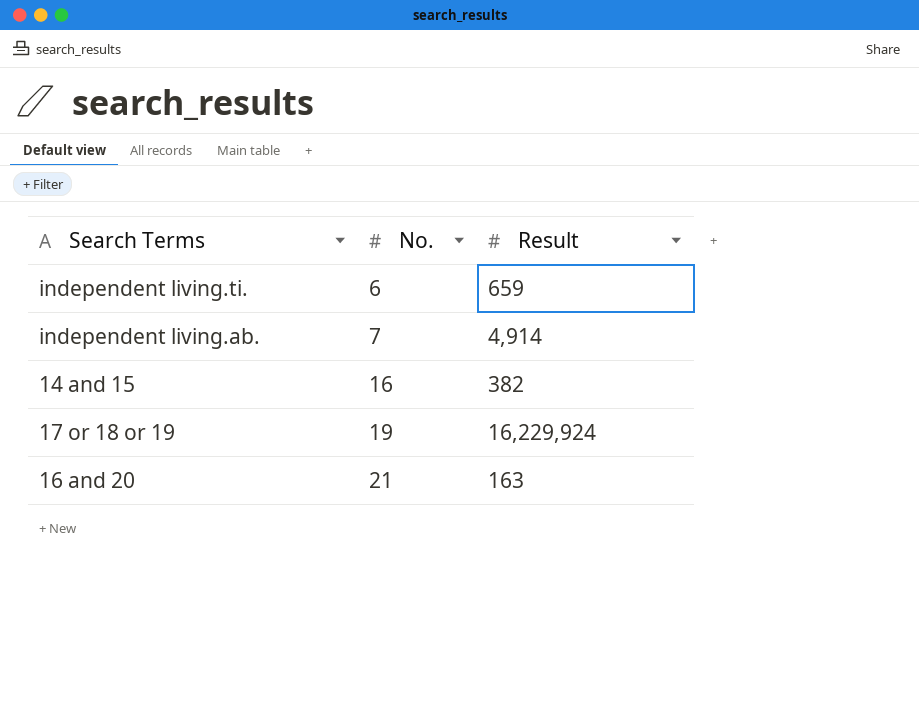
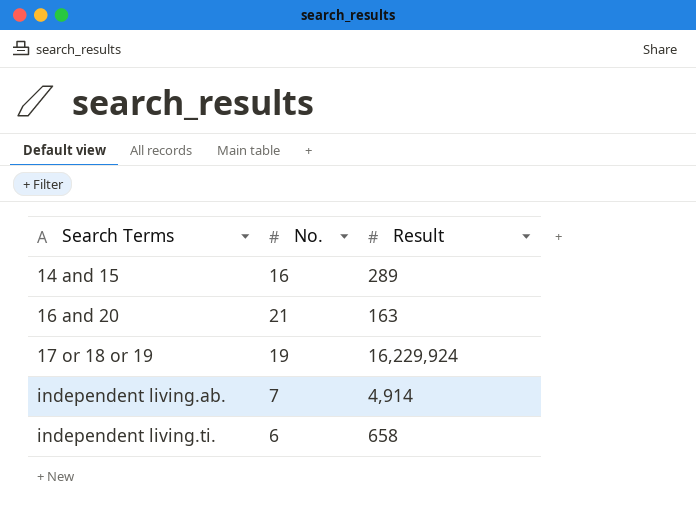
row order: No. ascending -> Search Terms ascending
14 and 15 | Result: 382 -> 289
independent living.ti. | Result: 659 -> 658

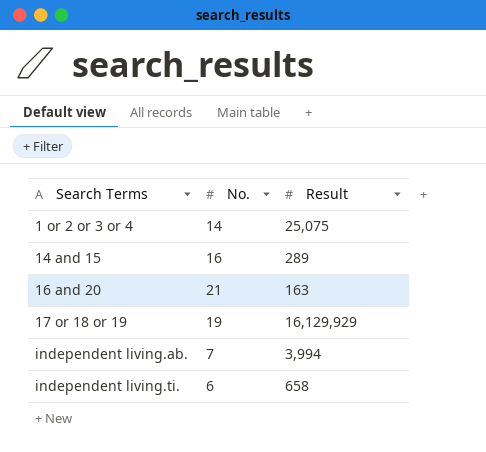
row 1 or 2 or 3 or 4: none -> 14 | 25,075
17 or 18 or 19 | Result: 16,229,924 -> 16,129,929
independent living.ab. | Result: 4,914 -> 3,994

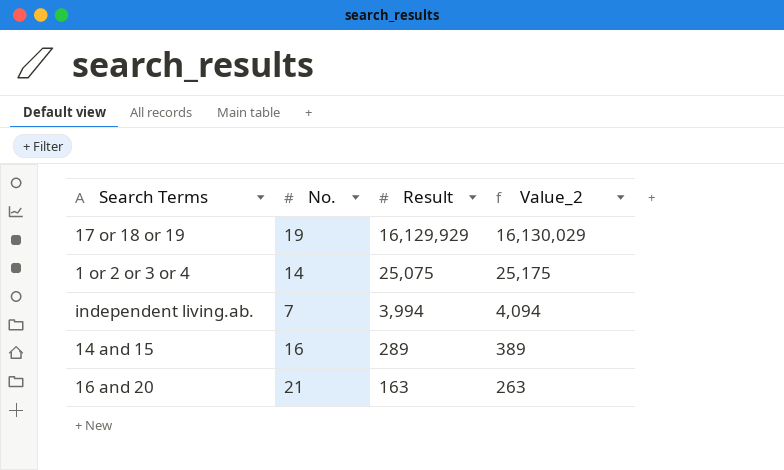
row order: Search Terms ascending -> Result descending
column Value_2 | formula: none -> [Result] + 100
row independent living.ti.: 6 | 658 -> none

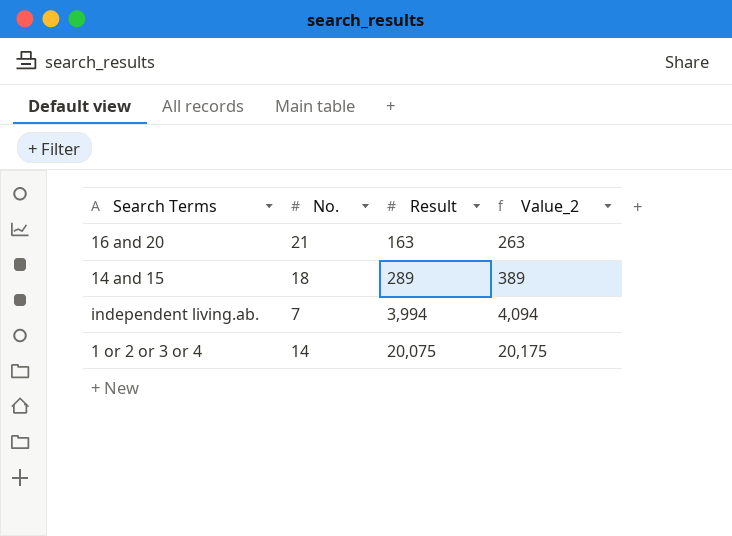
row order: Result descending -> Result ascending
row 17 or 18 or 19: 19 | 16,129,929 | 16,130,029 -> none
14 and 15 | No.: 16 -> 18
1 or 2 or 3 or 4 | Result: 25,075 -> 20,075
1 or 2 or 3 or 4 | Value_2: 25,175 -> 20,175

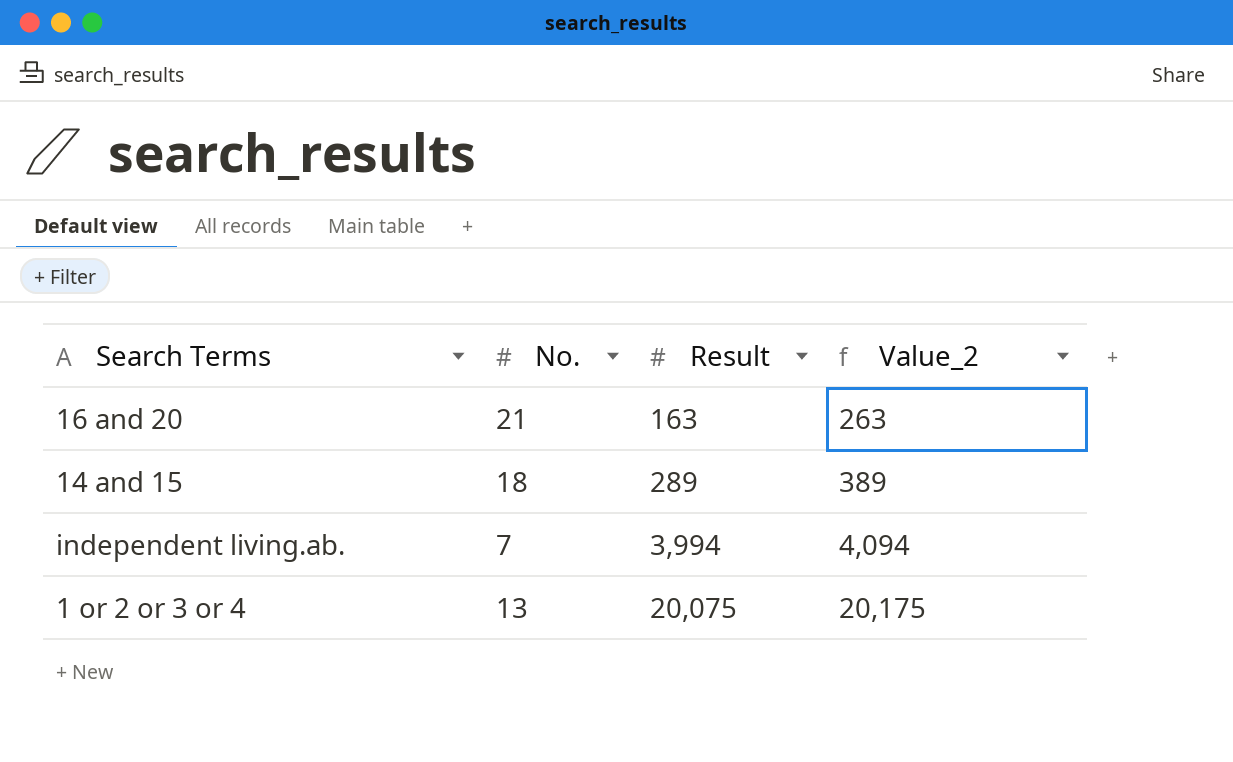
1 or 2 or 3 or 4 | No.: 14 -> 13

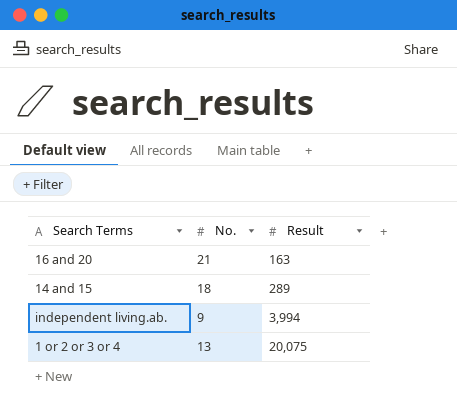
column Value_2 | formula: [Result] + 100 -> none
independent living.ab. | No.: 7 -> 9

